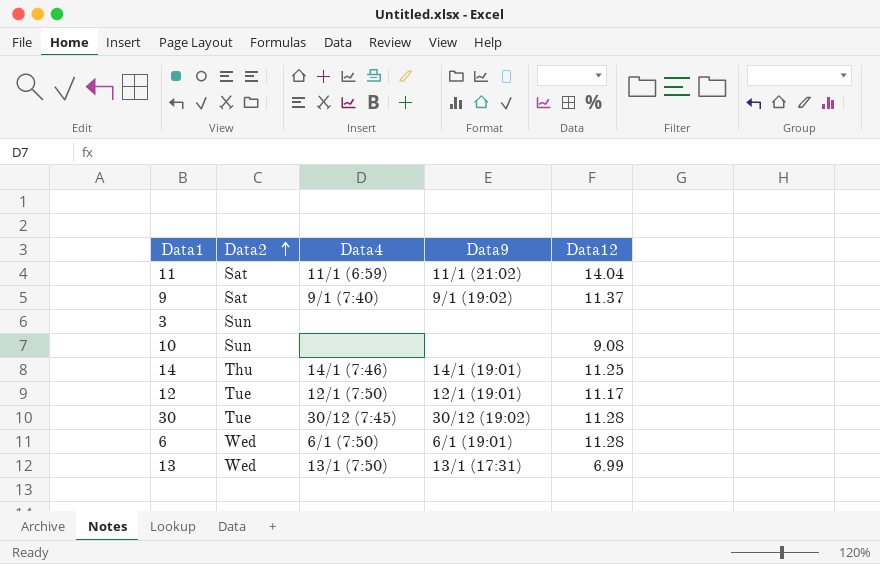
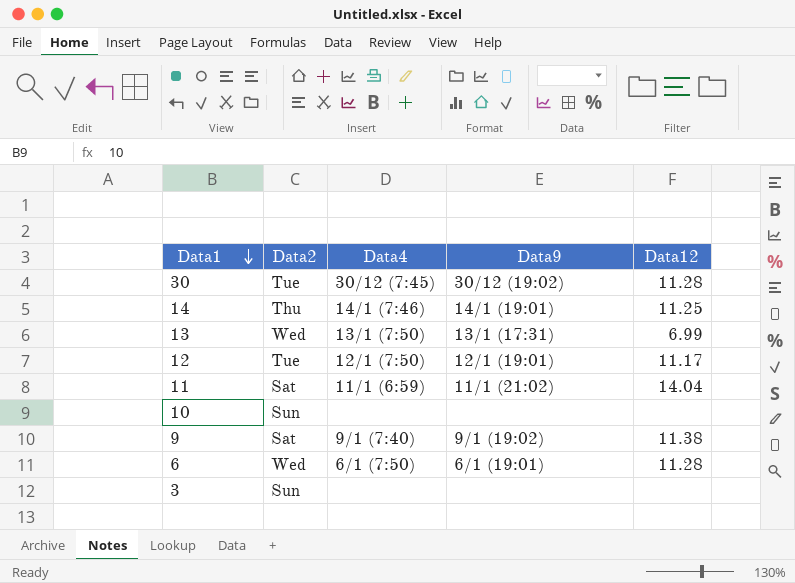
row order: Data2 ascending -> Data1 descending
10 | Data12: 9.08 -> none
9 | Data12: 11.37 -> 11.38

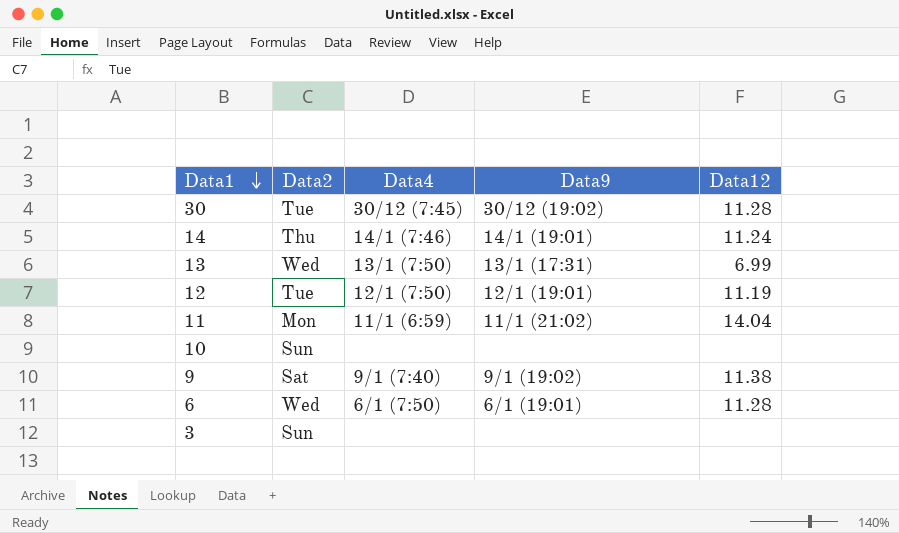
14 | Data12: 11.25 -> 11.24
12 | Data12: 11.17 -> 11.19
11 | Data2: Sat -> Mon

